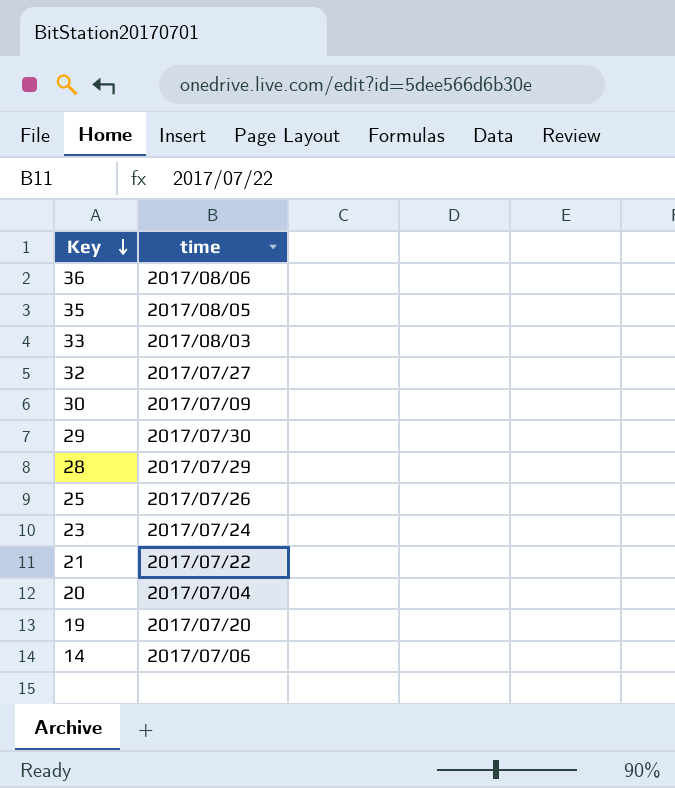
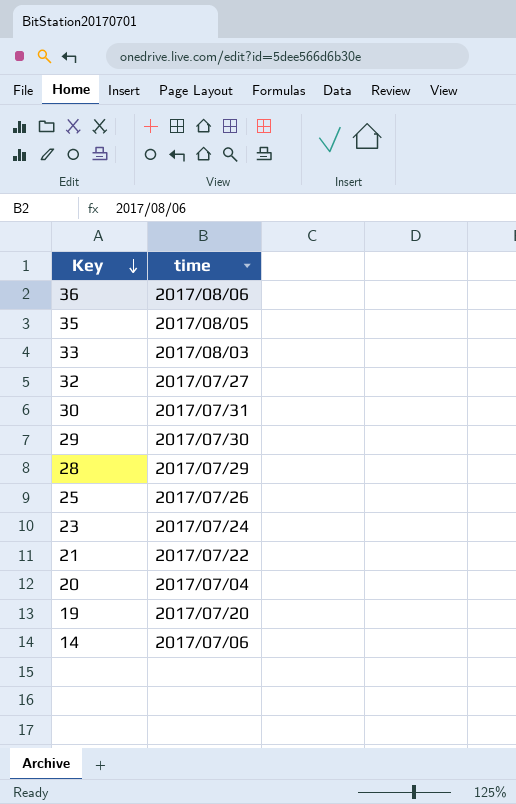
30 | time: 2017/07/09 -> 2017/07/31

